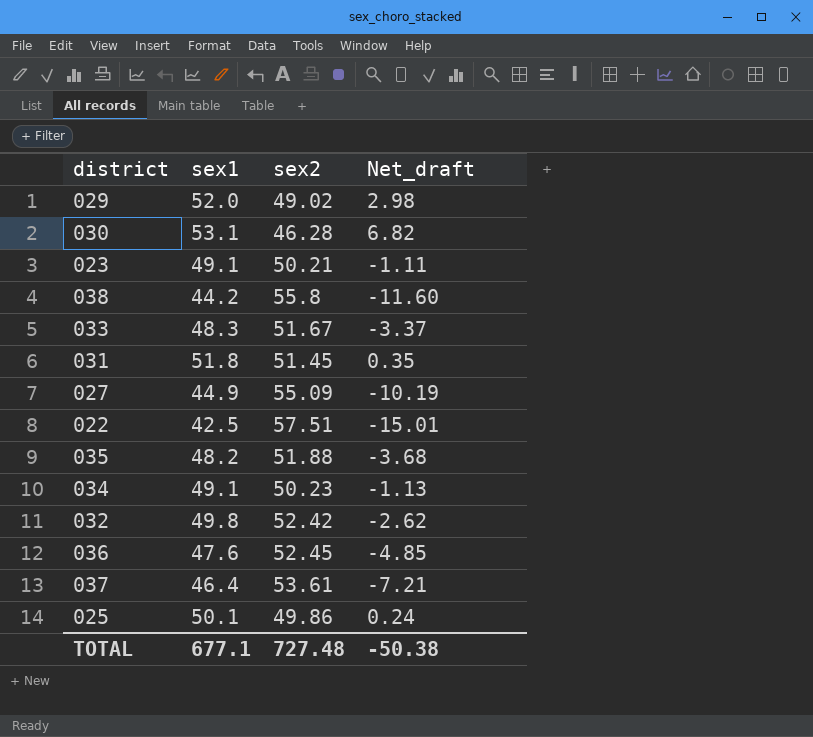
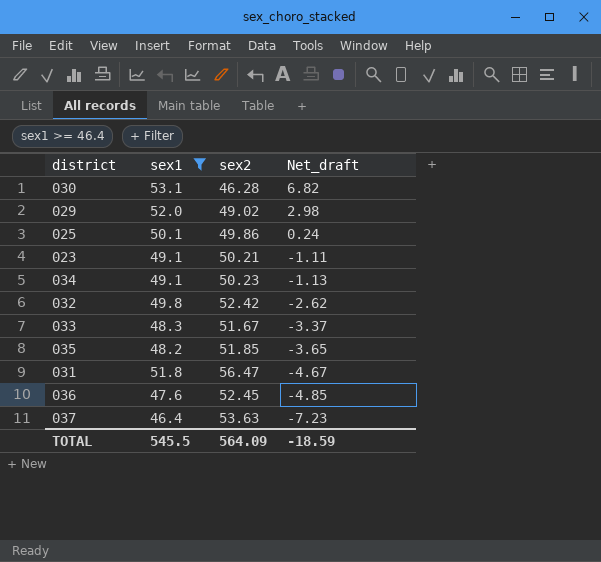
filter: none -> sex1 >= 46.4
row order: none -> Net_draft descending
035 | sex2: 51.88 -> 51.85
035 | Net_draft: -3.68 -> -3.65
031 | sex2: 51.45 -> 56.47
031 | Net_draft: 0.35 -> -4.67
037 | sex2: 53.61 -> 53.63
037 | Net_draft: -7.21 -> -7.23
TOTAL | sex1: 677.1 -> 545.5
TOTAL | sex2: 727.48 -> 564.09
TOTAL | Net_draft: -50.38 -> -18.59

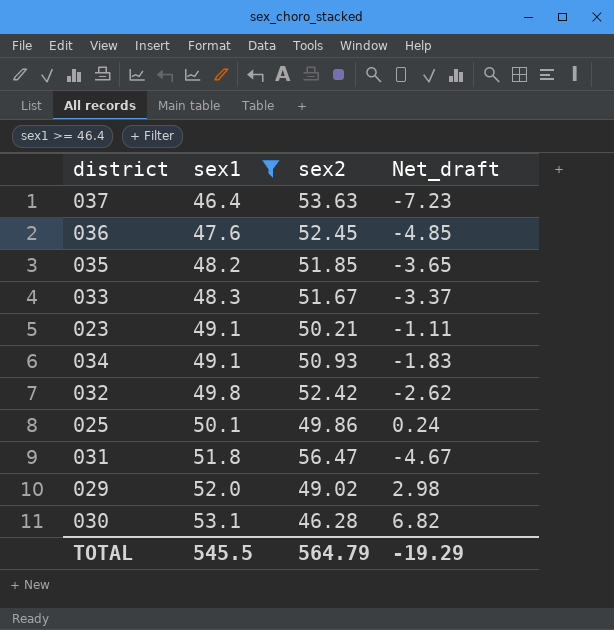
row order: Net_draft descending -> sex1 ascending
034 | sex2: 50.23 -> 50.93
034 | Net_draft: -1.13 -> -1.83
TOTAL | sex2: 564.09 -> 564.79
TOTAL | Net_draft: -18.59 -> -19.29

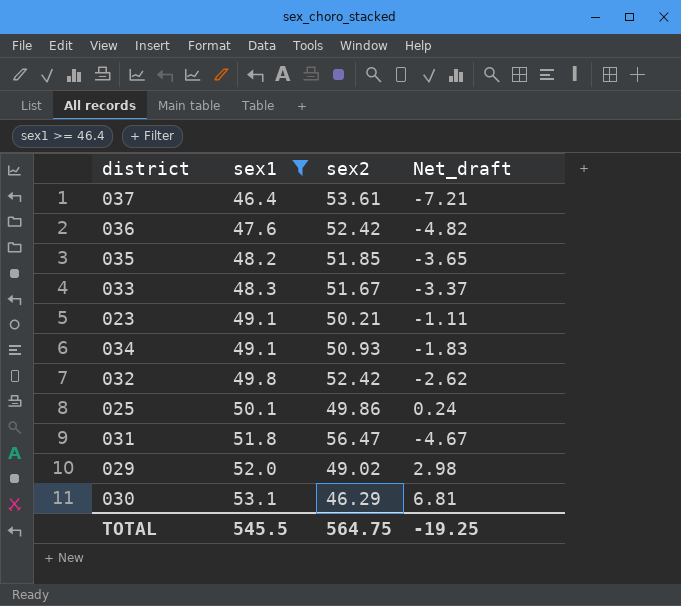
037 | sex2: 53.63 -> 53.61
037 | Net_draft: -7.23 -> -7.21
036 | sex2: 52.45 -> 52.42
036 | Net_draft: -4.85 -> -4.82
030 | sex2: 46.28 -> 46.29
030 | Net_draft: 6.82 -> 6.81
TOTAL | sex2: 564.79 -> 564.75
TOTAL | Net_draft: -19.29 -> -19.25

